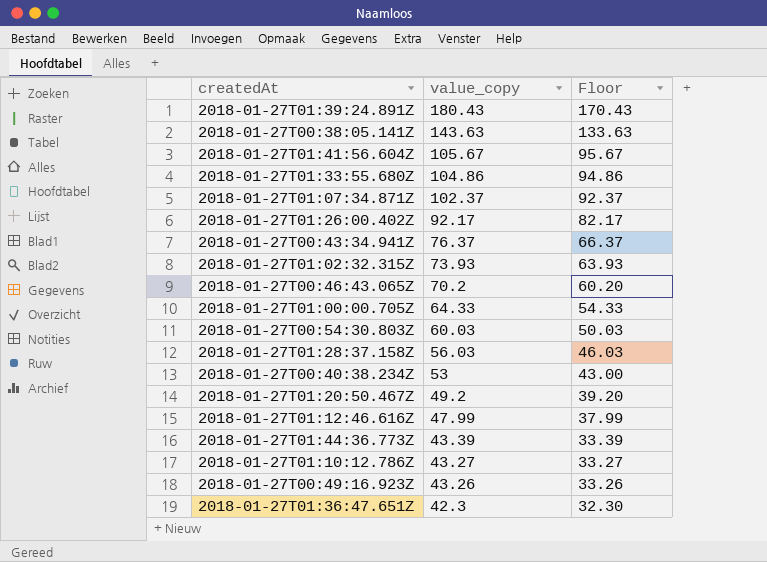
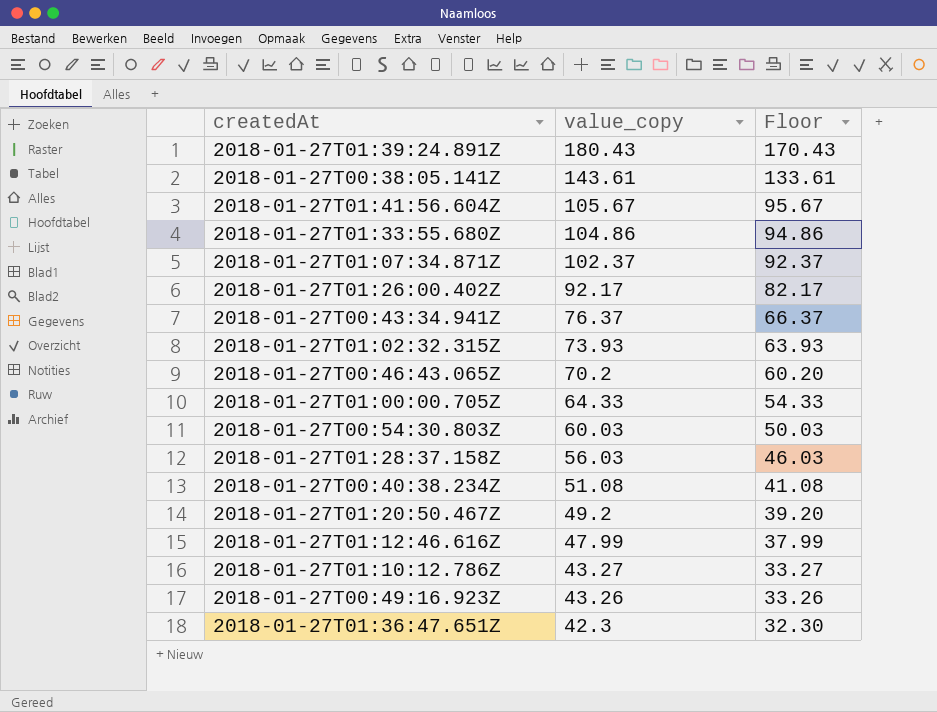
row 2018-01-27T01:44:36.773Z: 43.39 | 33.39 -> none
2018-01-27T00:38:05.141Z | value_copy: 143.63 -> 143.61
2018-01-27T00:38:05.141Z | Floor: 133.63 -> 133.61
2018-01-27T00:40:38.234Z | value_copy: 53 -> 51.08
2018-01-27T00:40:38.234Z | Floor: 43.00 -> 41.08

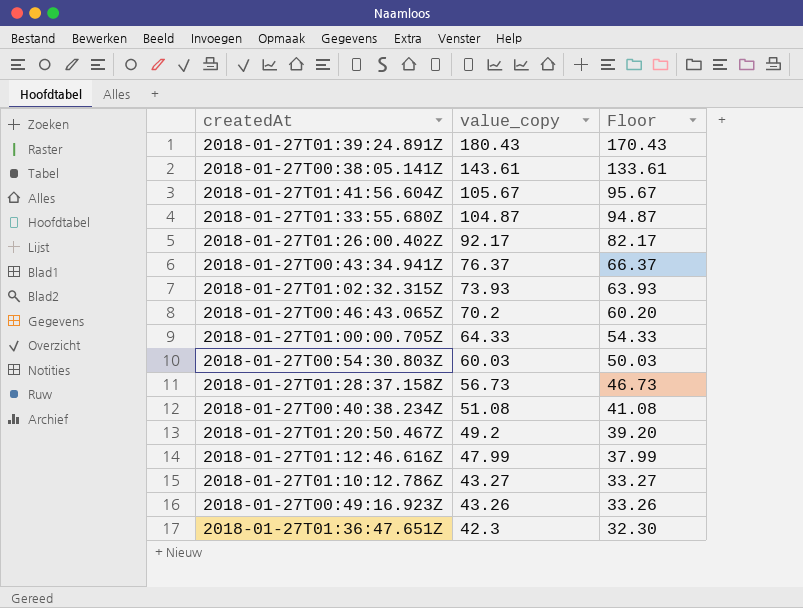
row 2018-01-27T01:07:34.871Z: 102.37 | 92.37 -> none
2018-01-27T01:33:55.680Z | value_copy: 104.86 -> 104.87
2018-01-27T01:33:55.680Z | Floor: 94.86 -> 94.87
2018-01-27T01:28:37.158Z | value_copy: 56.03 -> 56.73
2018-01-27T01:28:37.158Z | Floor: 46.03 -> 46.73

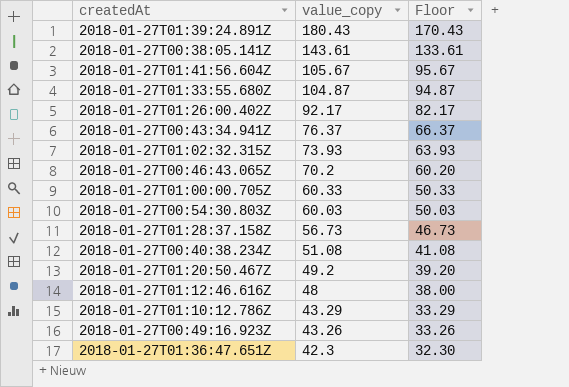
2018-01-27T01:00:00.705Z | value_copy: 64.33 -> 60.33
2018-01-27T01:00:00.705Z | Floor: 54.33 -> 50.33
2018-01-27T01:12:46.616Z | value_copy: 47.99 -> 48
2018-01-27T01:12:46.616Z | Floor: 37.99 -> 38.00
2018-01-27T01:10:12.786Z | value_copy: 43.27 -> 43.29
2018-01-27T01:10:12.786Z | Floor: 33.27 -> 33.29

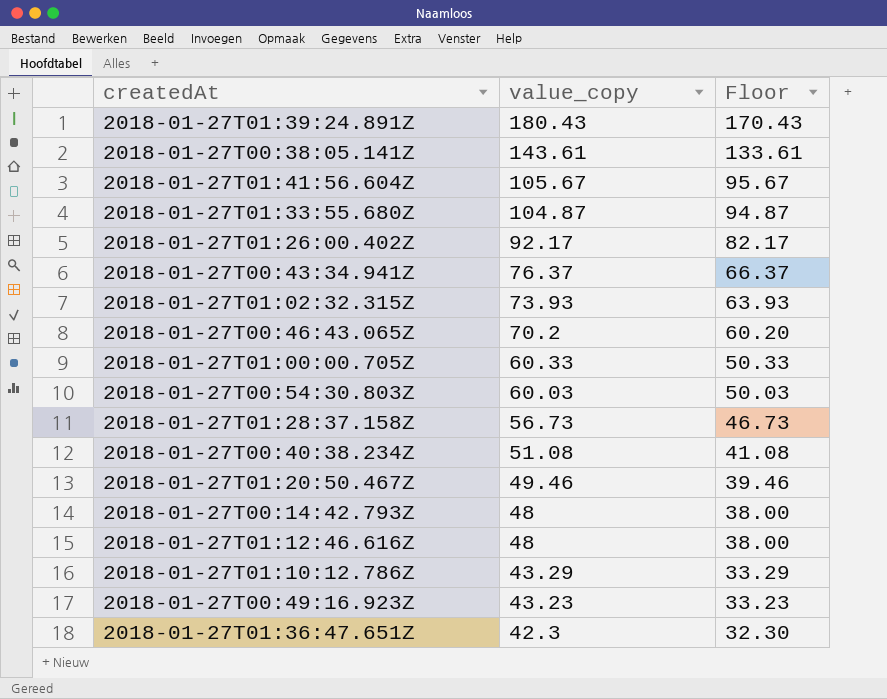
2018-01-27T01:20:50.467Z | value_copy: 49.2 -> 49.46
2018-01-27T01:20:50.467Z | Floor: 39.20 -> 39.46
row 2018-01-27T00:14:42.793Z: none -> 48 | 38.00
2018-01-27T00:49:16.923Z | value_copy: 43.26 -> 43.23
2018-01-27T00:49:16.923Z | Floor: 33.26 -> 33.23

